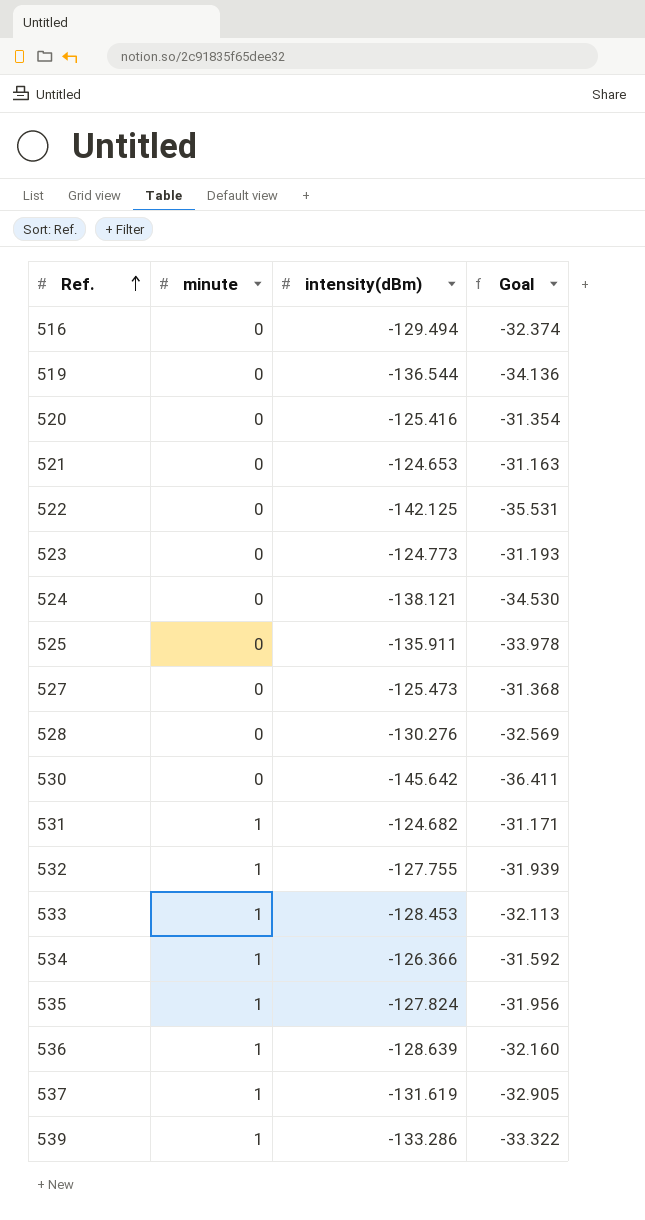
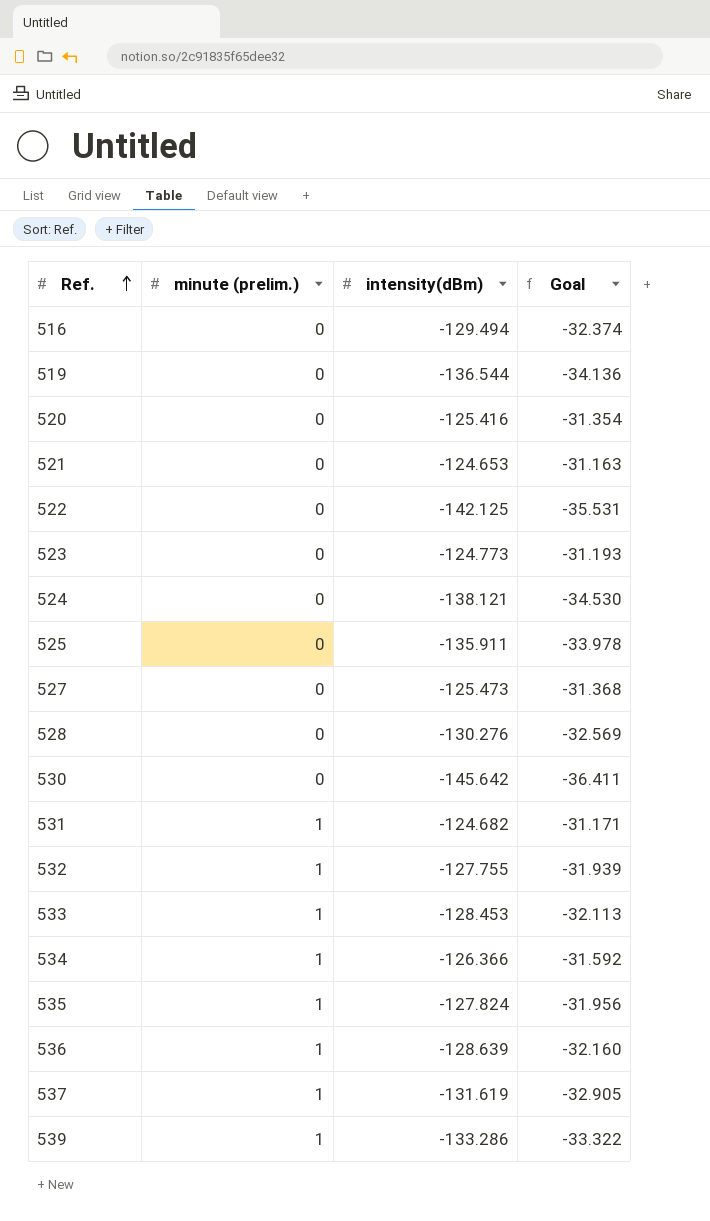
column name: minute -> minute (prelim.)

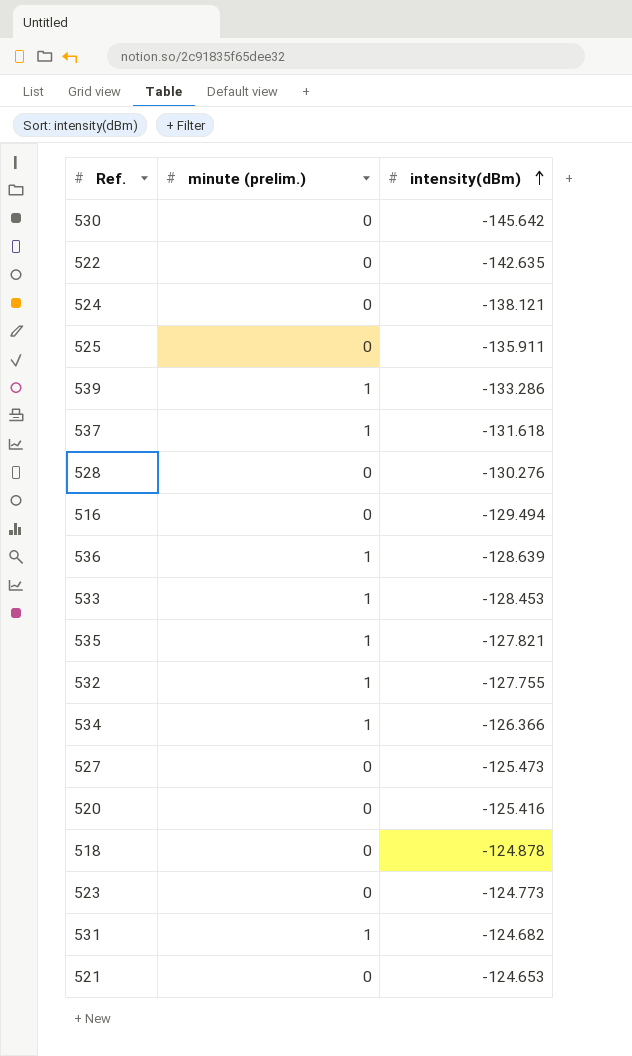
row order: Ref. ascending -> intensity(dBm) ascending
column Goal | formula: [intensity(dBm)] * 0.25 -> none
row 519: 0 | -136.544 | -34.136 -> none
522 | intensity(dBm): -142.125 -> -142.635
537 | intensity(dBm): -131.619 -> -131.618
535 | intensity(dBm): -127.824 -> -127.821
row 518: none -> 0 | -124.878

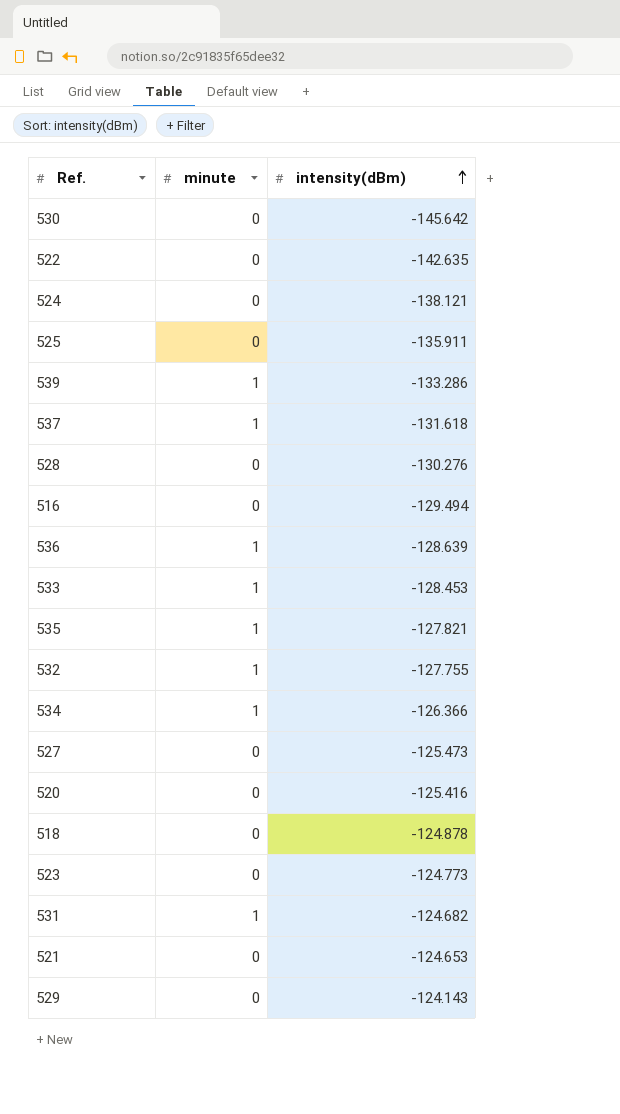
column name: minute (prelim.) -> minute
row 529: none -> 0 | -124.143

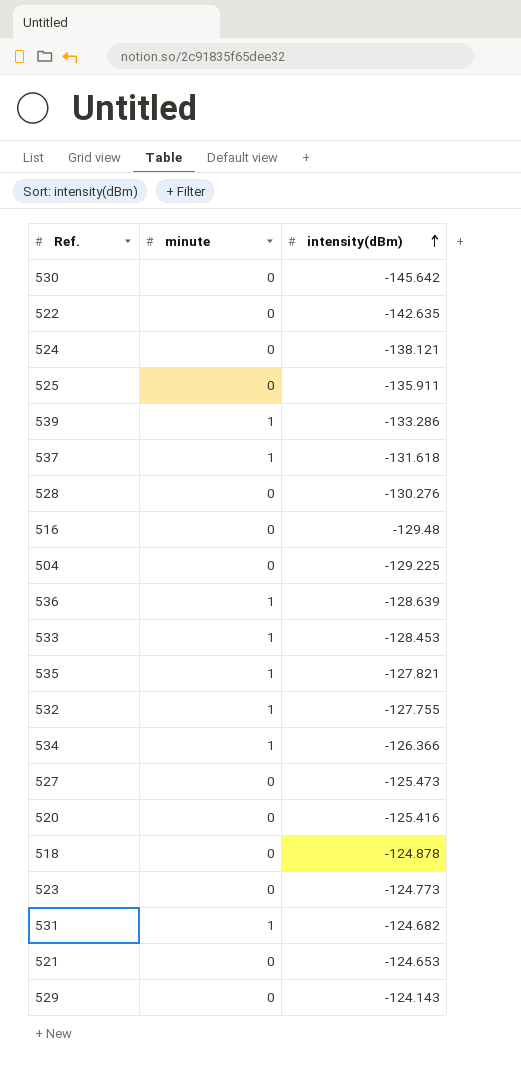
516 | intensity(dBm): -129.494 -> -129.48
row 504: none -> 0 | -129.225

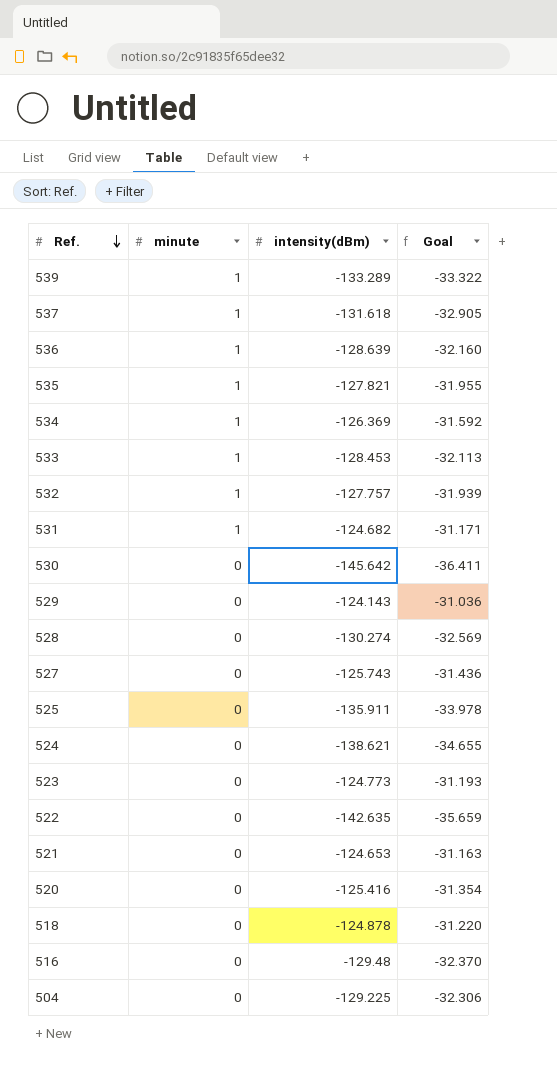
row order: intensity(dBm) ascending -> Ref. descending
column Goal | formula: none -> [intensity(dBm)] * 0.25
539 | intensity(dBm): -133.286 -> -133.289
534 | intensity(dBm): -126.366 -> -126.369
532 | intensity(dBm): -127.755 -> -127.757
528 | intensity(dBm): -130.276 -> -130.274
527 | intensity(dBm): -125.473 -> -125.743
524 | intensity(dBm): -138.121 -> -138.621

